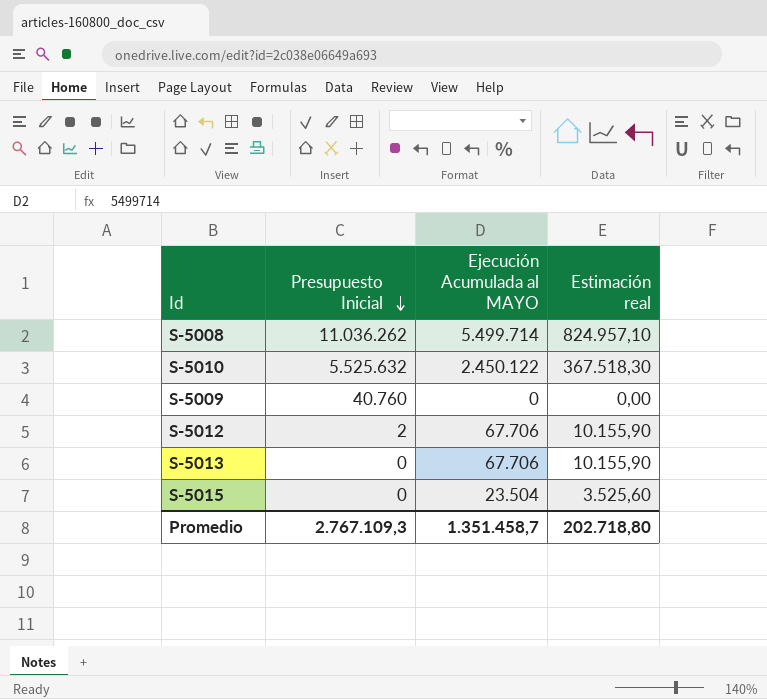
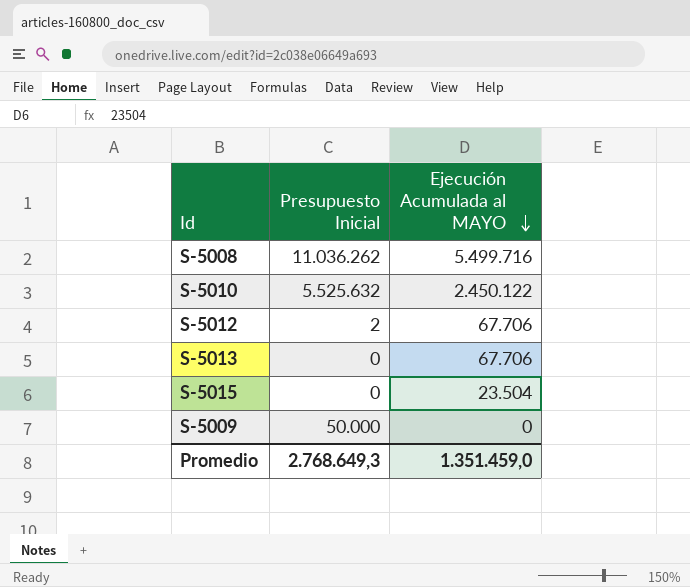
row order: Presupuesto Inicial descending -> Ejecución Acumulada al MAYO descending
column Estimación real | formula: [Ejecución Acumulada al MAYO] * 0,15 -> none
S-5008 | Ejecución Acumulada al MAYO: 5.499.714 -> 5.499.716
S-5009 | Presupuesto Inicial: 40.760 -> 50.000
Promedio | Presupuesto Inicial: 2.767.109,3 -> 2.768.649,3
Promedio | Ejecución Acumulada al MAYO: 1.351.458,7 -> 1.351.459,0

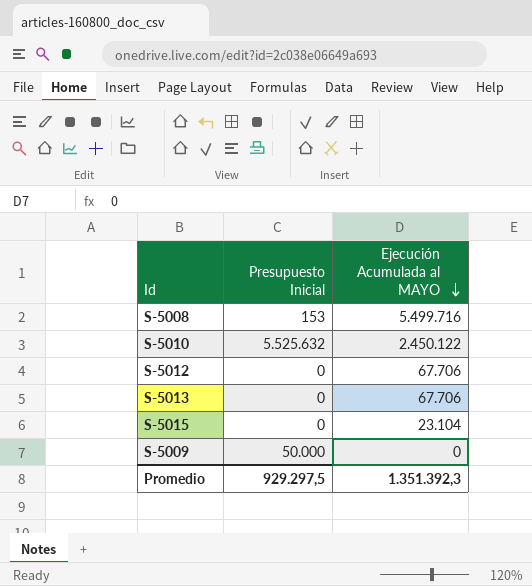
S-5008 | Presupuesto Inicial: 11.036.262 -> 153
S-5012 | Presupuesto Inicial: 2 -> 0
S-5015 | Ejecución Acumulada al MAYO: 23.504 -> 23.104
Promedio | Presupuesto Inicial: 2.768.649,3 -> 929.297,5
Promedio | Ejecución Acumulada al MAYO: 1.351.459,0 -> 1.351.392,3

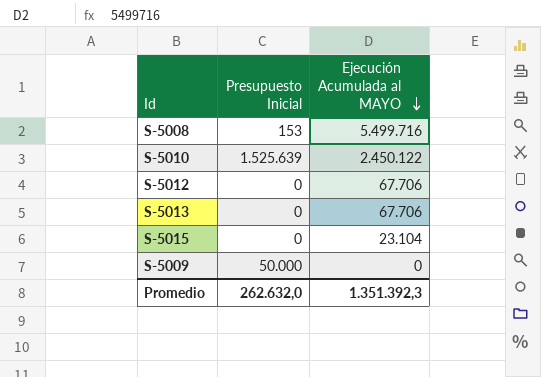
S-5010 | Presupuesto Inicial: 5.525.632 -> 1.525.639
Promedio | Presupuesto Inicial: 929.297,5 -> 262.632,0

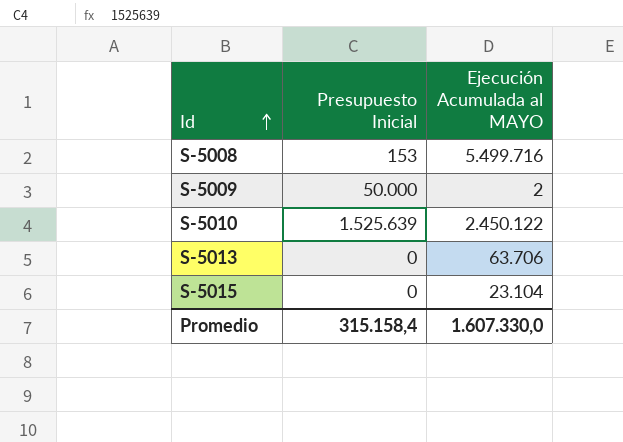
row order: Ejecución Acumulada al MAYO descending -> Id ascending
row S-5012: 0 | 67.706 -> none
S-5009 | Ejecución Acumulada al MAYO: 0 -> 2
S-5013 | Ejecución Acumulada al MAYO: 67.706 -> 63.706
Promedio | Presupuesto Inicial: 262.632,0 -> 315.158,4
Promedio | Ejecución Acumulada al MAYO: 1.351.392,3 -> 1.607.330,0

